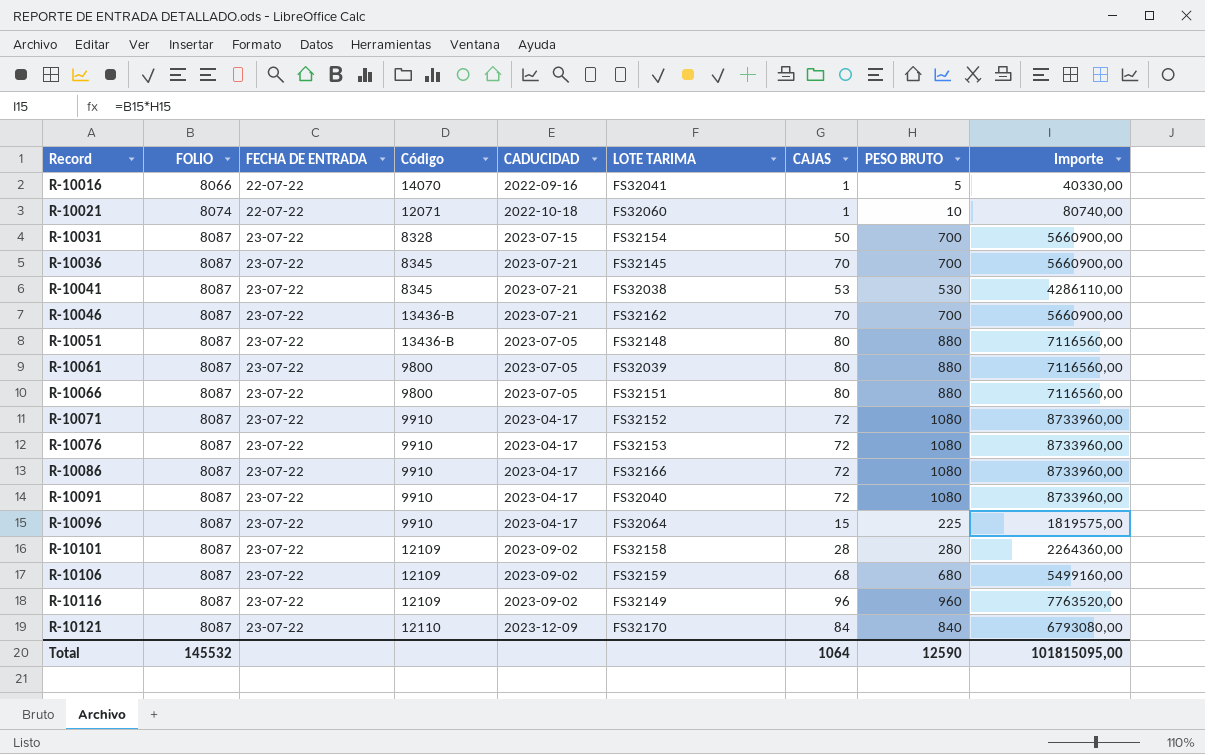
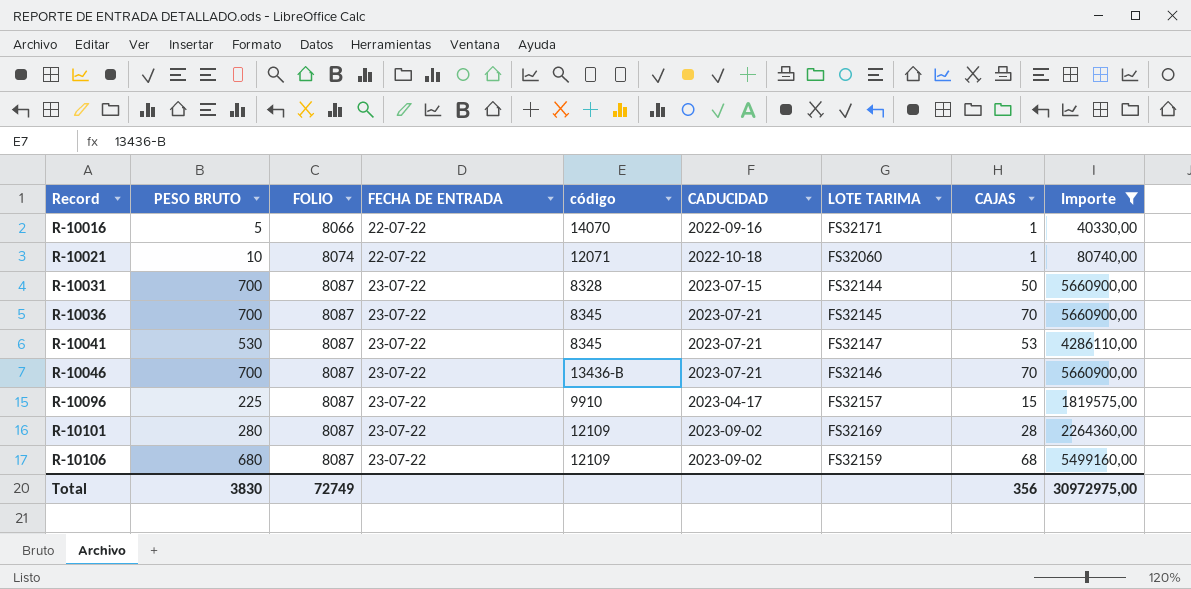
filter: none -> Importe <= 5660900,00
column PESO BRUTO | position: 8 -> 2
column name: Código -> código
R-10016 | LOTE TARIMA: FS32041 -> FS32171
R-10031 | LOTE TARIMA: FS32154 -> FS32144
R-10041 | LOTE TARIMA: FS32038 -> FS32147
R-10046 | LOTE TARIMA: FS32162 -> FS32146
R-10096 | LOTE TARIMA: FS32064 -> FS32157
R-10101 | LOTE TARIMA: FS32158 -> FS32169
Total | PESO BRUTO: 12590 -> 3830
Total | FOLIO: 145532 -> 72749
Total | CAJAS: 1064 -> 356
Total | Importe: 101815095,00 -> 30972975,00

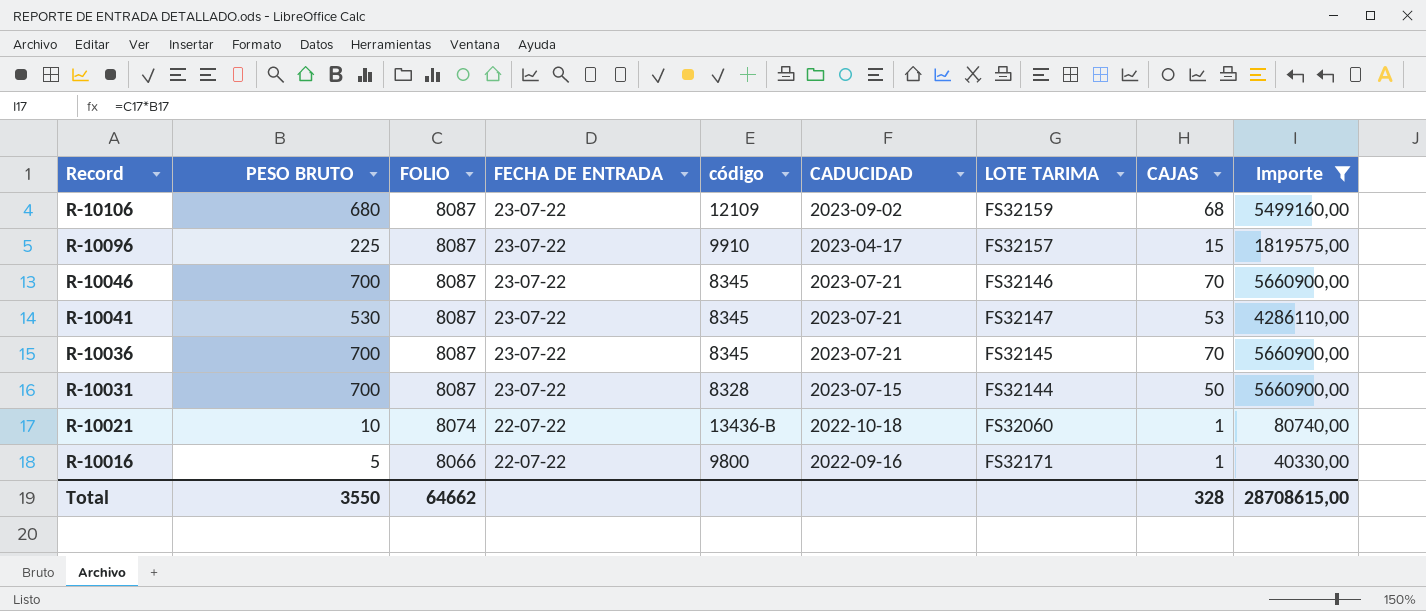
row order: Record ascending -> Record descending
row R-10101: 280 | 8087 | 23-07-22 | 12109 | 2023-09-02 | FS32169 | 28 | 2264360,00 -> none
R-10046 | código: 13436-B -> 8345
R-10021 | código: 12071 -> 13436-B
R-10016 | código: 14070 -> 9800
Total | PESO BRUTO: 3830 -> 3550
Total | FOLIO: 72749 -> 64662
Total | CAJAS: 356 -> 328
Total | Importe: 30972975,00 -> 28708615,00

